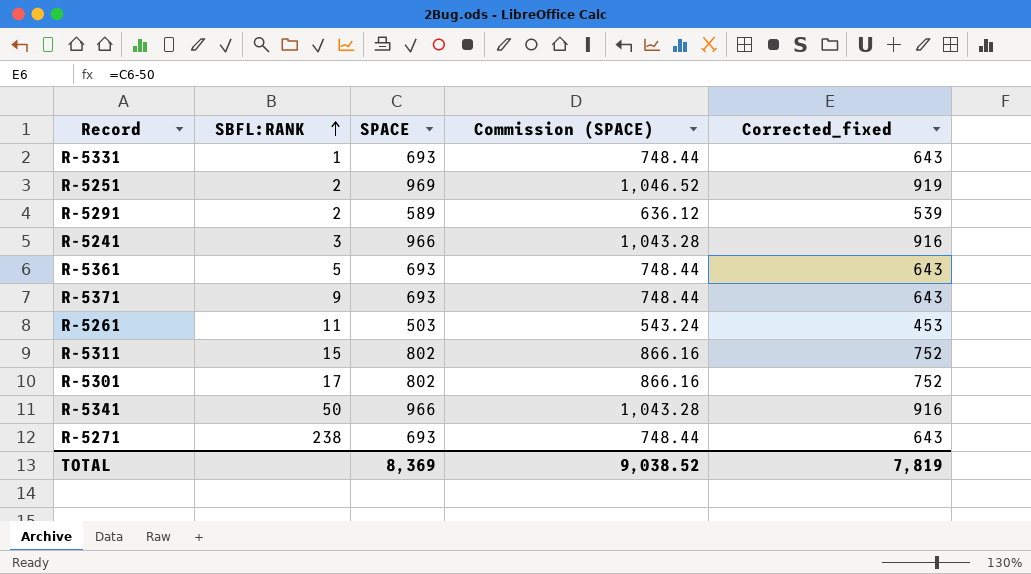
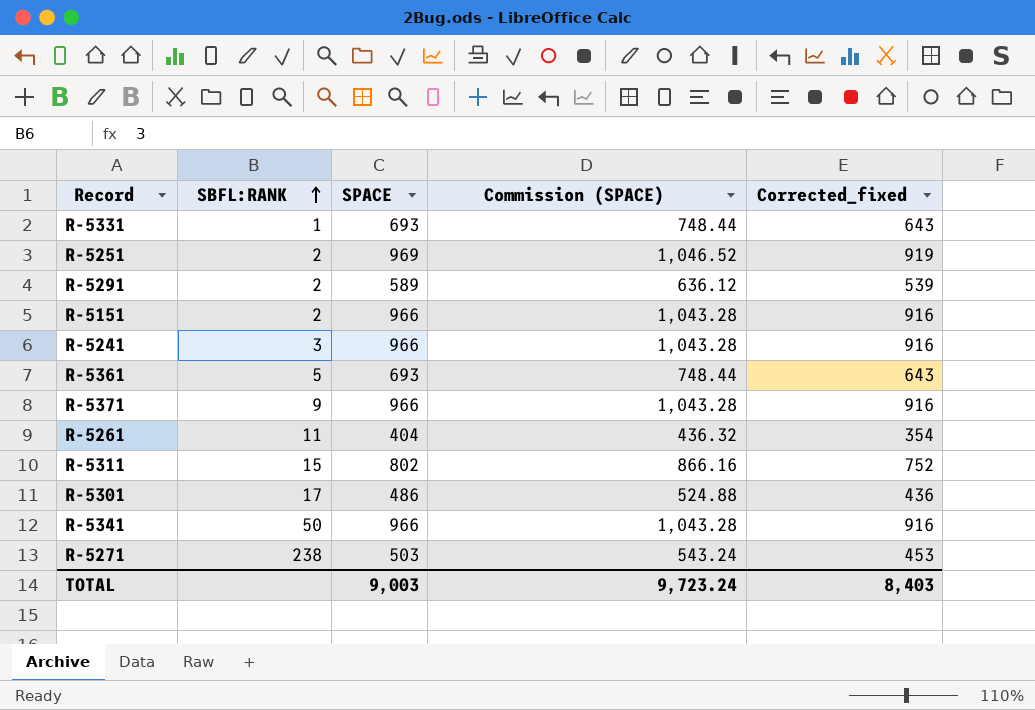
row R-5151: none -> 2 | 966 | 1,043.28 | 916
R-5371 | SPACE: 693 -> 966
R-5371 | Commission (SPACE): 748.44 -> 1,043.28
R-5371 | Corrected_fixed: 643 -> 916
R-5261 | SPACE: 503 -> 404
R-5261 | Commission (SPACE): 543.24 -> 436.32
R-5261 | Corrected_fixed: 453 -> 354
R-5301 | SPACE: 802 -> 486
R-5301 | Commission (SPACE): 866.16 -> 524.88
R-5301 | Corrected_fixed: 752 -> 436
R-5271 | SPACE: 693 -> 503
R-5271 | Commission (SPACE): 748.44 -> 543.24
R-5271 | Corrected_fixed: 643 -> 453
TOTAL | SPACE: 8,369 -> 9,003
TOTAL | Commission (SPACE): 9,038.52 -> 9,723.24
TOTAL | Corrected_fixed: 7,819 -> 8,403

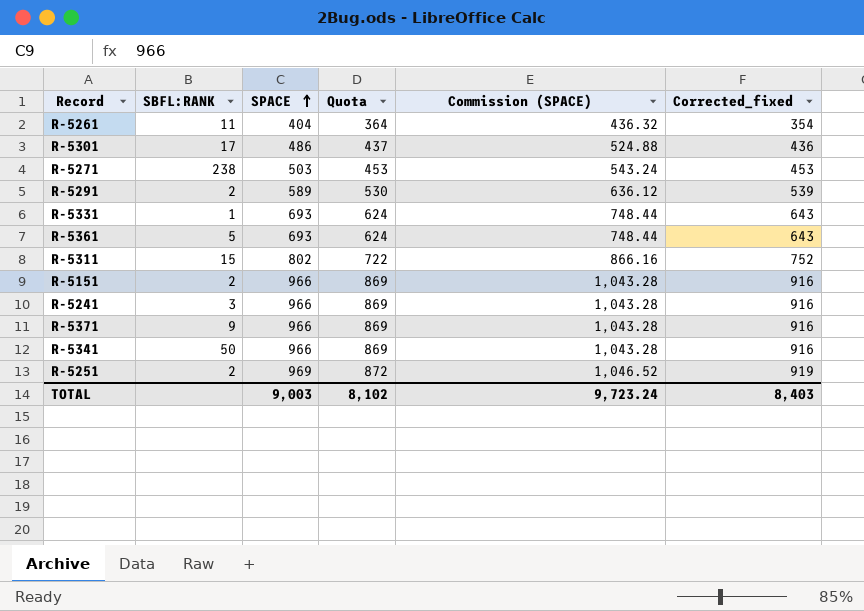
row order: SBFL:RANK ascending -> SPACE ascending
column Quota | formula: none -> [SPACE] * 0.9

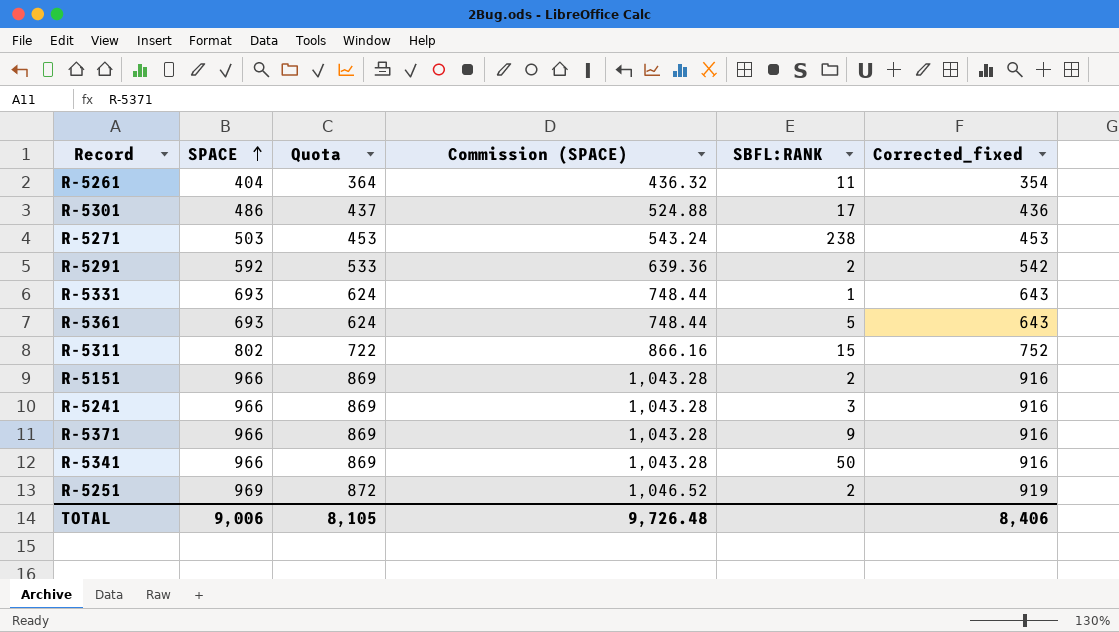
column SBFL:RANK | position: 2 -> 5
R-5291 | SPACE: 589 -> 592
R-5291 | Quota: 530 -> 533
R-5291 | Commission (SPACE): 636.12 -> 639.36
R-5291 | Corrected_fixed: 539 -> 542
TOTAL | SPACE: 9,003 -> 9,006
TOTAL | Quota: 8,102 -> 8,105
TOTAL | Commission (SPACE): 9,723.24 -> 9,726.48
TOTAL | Corrected_fixed: 8,403 -> 8,406

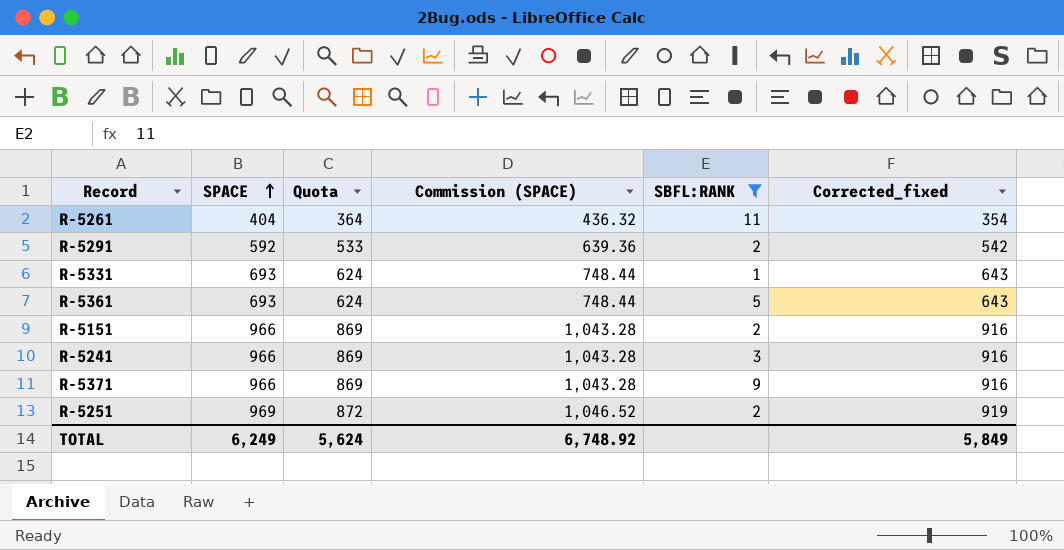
filter: none -> SBFL:RANK <= 11
TOTAL | SPACE: 9,006 -> 6,249
TOTAL | Quota: 8,105 -> 5,624
TOTAL | Commission (SPACE): 9,726.48 -> 6,748.92
TOTAL | Corrected_fixed: 8,406 -> 5,849

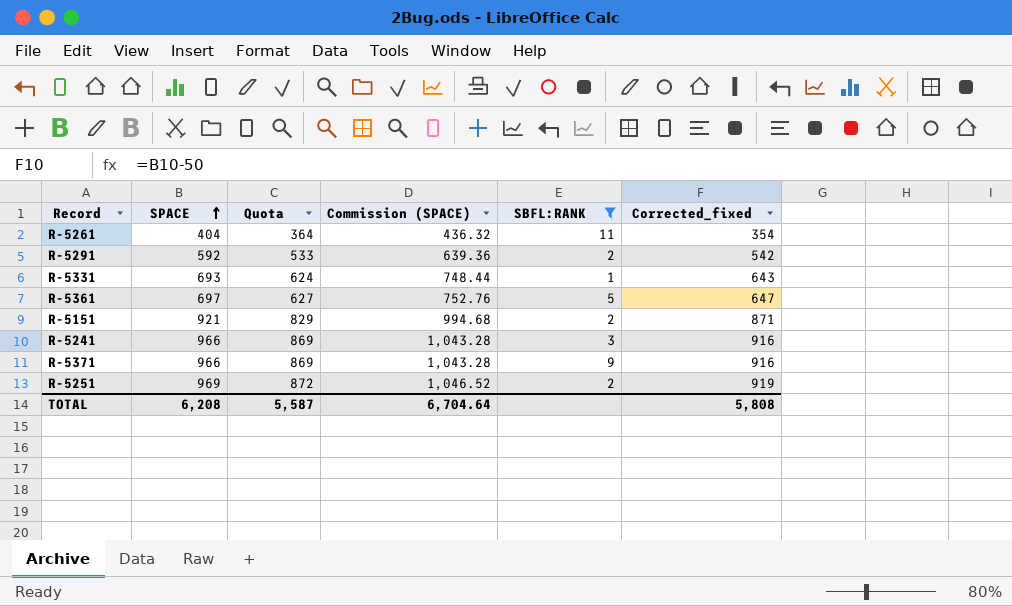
R-5361 | SPACE: 693 -> 697
R-5361 | Quota: 624 -> 627
R-5361 | Commission (SPACE): 748.44 -> 752.76
R-5361 | Corrected_fixed: 643 -> 647
R-5151 | SPACE: 966 -> 921
R-5151 | Quota: 869 -> 829
R-5151 | Commission (SPACE): 1,043.28 -> 994.68
R-5151 | Corrected_fixed: 916 -> 871
TOTAL | SPACE: 6,249 -> 6,208
TOTAL | Quota: 5,624 -> 5,587
TOTAL | Commission (SPACE): 6,748.92 -> 6,704.64
TOTAL | Corrected_fixed: 5,849 -> 5,808

